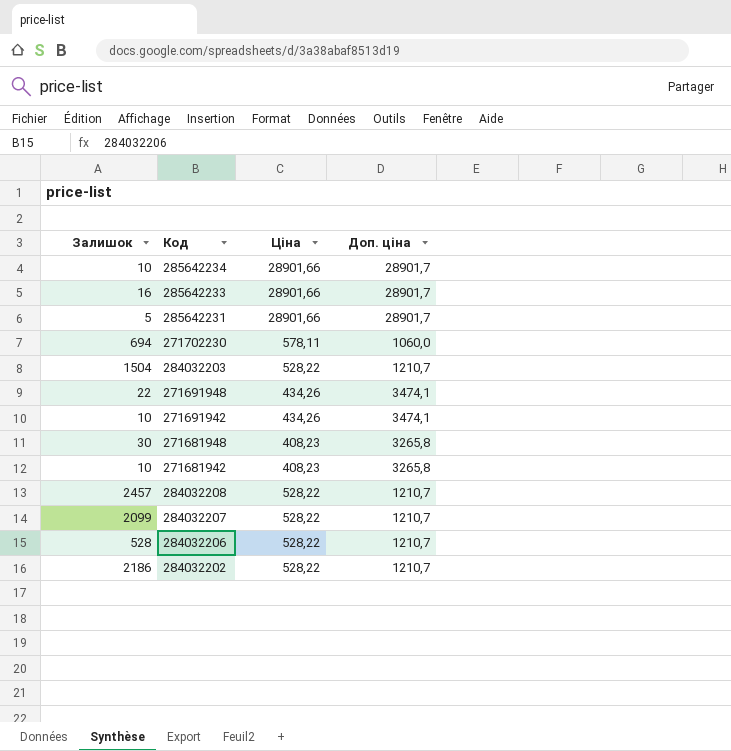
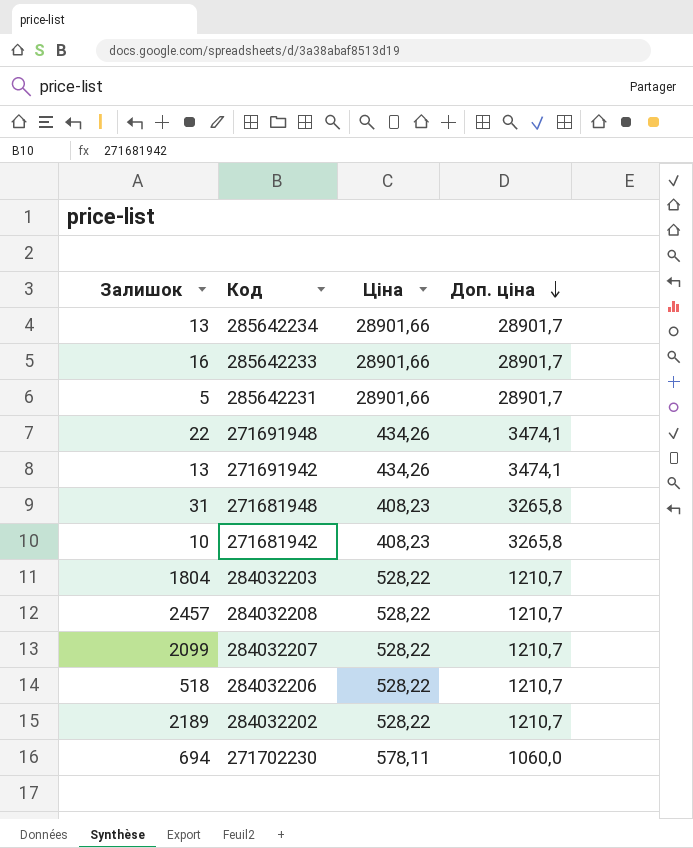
row order: none -> Доп. ціна descending
285642234 | Залишок: 10 -> 13
271691942 | Залишок: 10 -> 13
271681948 | Залишок: 30 -> 31
284032203 | Залишок: 1504 -> 1804
284032206 | Залишок: 528 -> 518
284032202 | Залишок: 2186 -> 2189

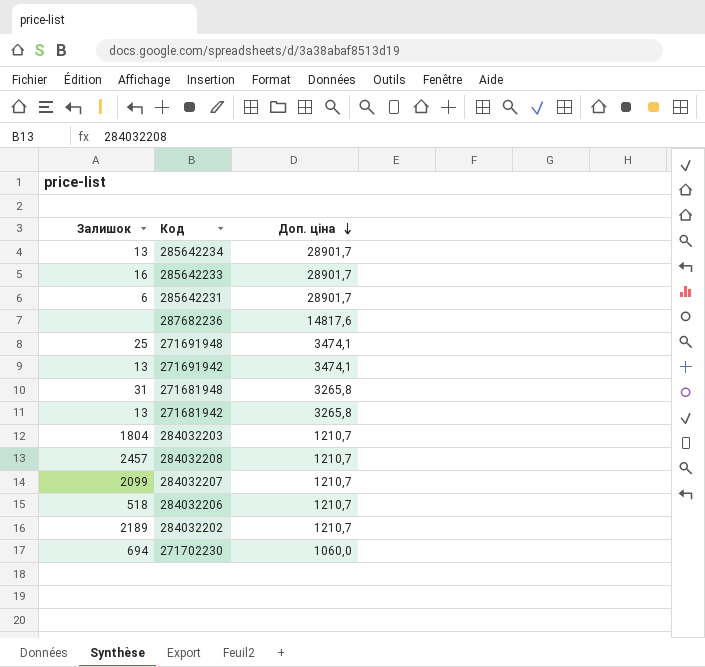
column Ціна | position: 3 -> none
285642231 | Залишок: 5 -> 6
row 287682236: none -> none | 14817,6
271691948 | Залишок: 22 -> 25
271681942 | Залишок: 10 -> 13

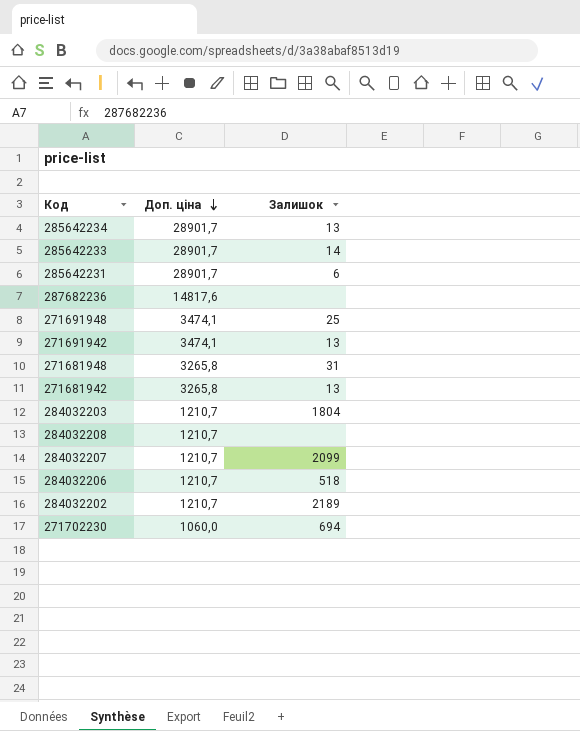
column Залишок | position: 1 -> 3
285642233 | Залишок: 16 -> 14
284032208 | Залишок: 2457 -> none

